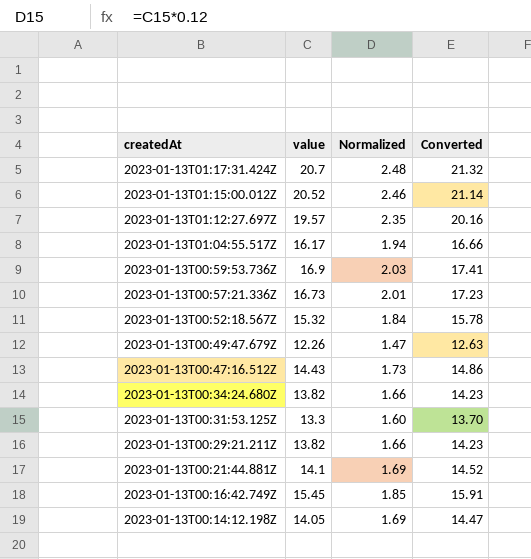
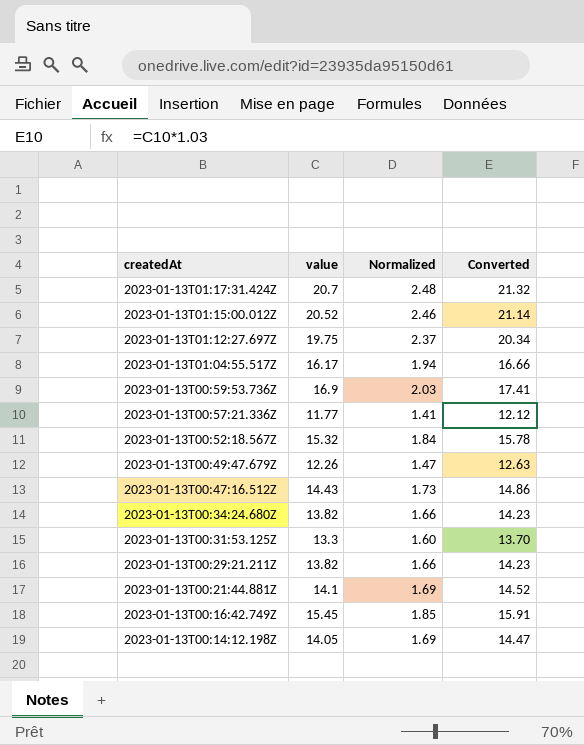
2023-01-13T01:12:27.697Z | value: 19.57 -> 19.75
2023-01-13T01:12:27.697Z | Normalized: 2.35 -> 2.37
2023-01-13T01:12:27.697Z | Converted: 20.16 -> 20.34
2023-01-13T00:57:21.336Z | value: 16.73 -> 11.77
2023-01-13T00:57:21.336Z | Normalized: 2.01 -> 1.41
2023-01-13T00:57:21.336Z | Converted: 17.23 -> 12.12

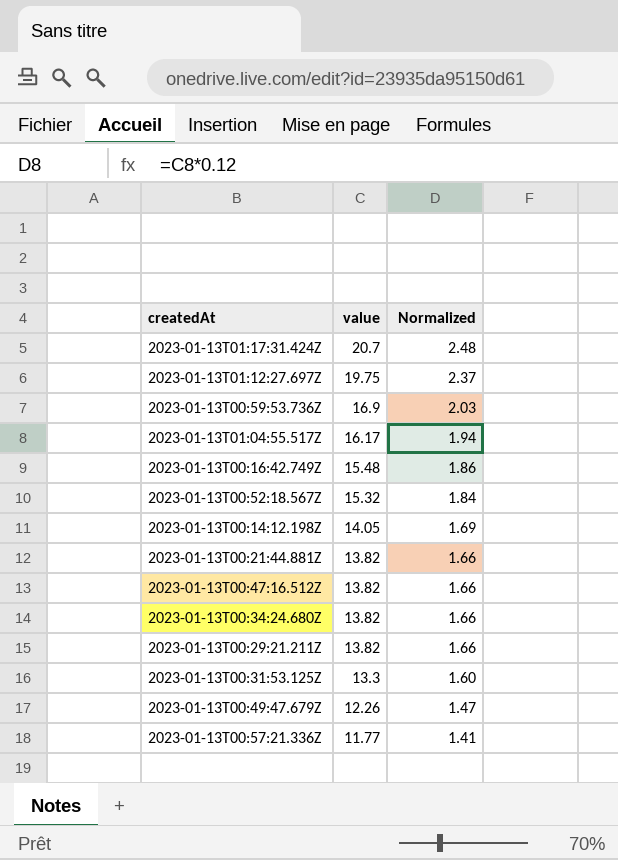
row order: createdAt descending -> value descending
column Converted | formula: [value] * 1.03 -> none
row 2023-01-13T01:15:00.012Z: 20.52 | 2.46 | 21.14 -> none
2023-01-13T00:16:42.749Z | value: 15.45 -> 15.48
2023-01-13T00:16:42.749Z | Normalized: 1.85 -> 1.86
2023-01-13T00:21:44.881Z | value: 14.1 -> 13.82
2023-01-13T00:21:44.881Z | Normalized: 1.69 -> 1.66
2023-01-13T00:47:16.512Z | value: 14.43 -> 13.82
2023-01-13T00:47:16.512Z | Normalized: 1.73 -> 1.66

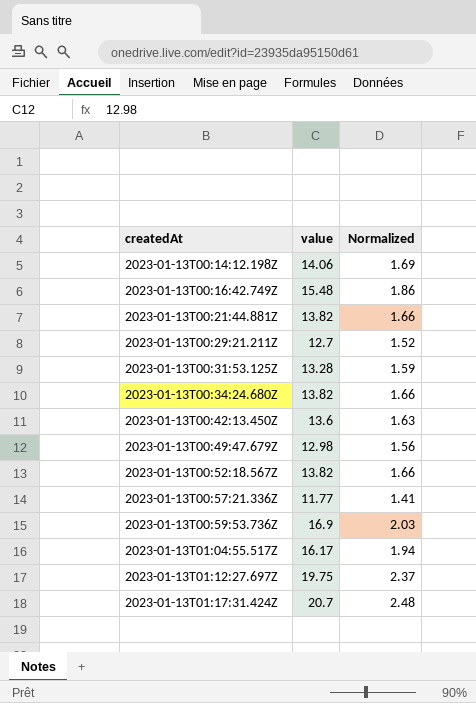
row order: value descending -> createdAt ascending
row 2023-01-13T00:47:16.512Z: 13.82 | 1.66 -> none
2023-01-13T00:14:12.198Z | value: 14.05 -> 14.06
2023-01-13T00:29:21.211Z | value: 13.82 -> 12.7
2023-01-13T00:29:21.211Z | Normalized: 1.66 -> 1.52
2023-01-13T00:31:53.125Z | value: 13.3 -> 13.28
2023-01-13T00:31:53.125Z | Normalized: 1.60 -> 1.59
row 2023-01-13T00:42:13.450Z: none -> 13.6 | 1.63
2023-01-13T00:49:47.679Z | value: 12.26 -> 12.98
2023-01-13T00:49:47.679Z | Normalized: 1.47 -> 1.56
2023-01-13T00:52:18.567Z | value: 15.32 -> 13.82
2023-01-13T00:52:18.567Z | Normalized: 1.84 -> 1.66

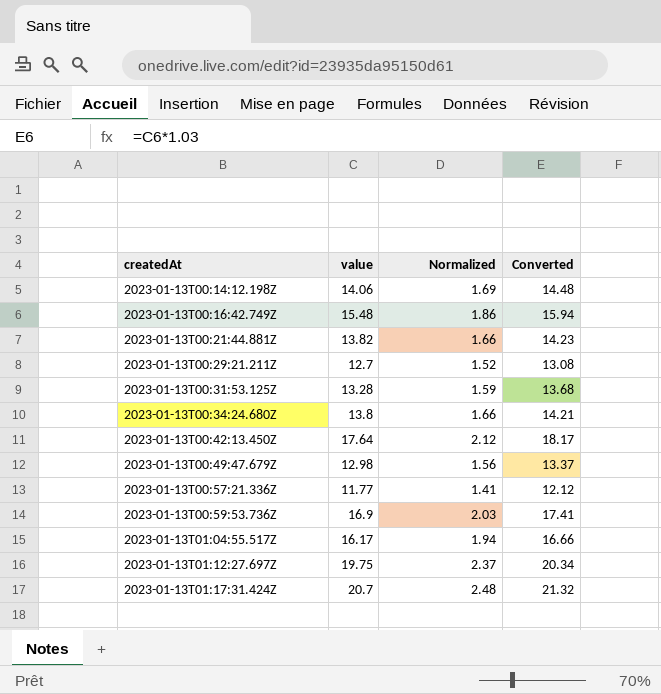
column Converted | formula: none -> [value] * 1.03
row 2023-01-13T00:52:18.567Z: 13.82 | 1.66 -> none
2023-01-13T00:34:24.680Z | value: 13.82 -> 13.8
2023-01-13T00:42:13.450Z | value: 13.6 -> 17.64
2023-01-13T00:42:13.450Z | Normalized: 1.63 -> 2.12

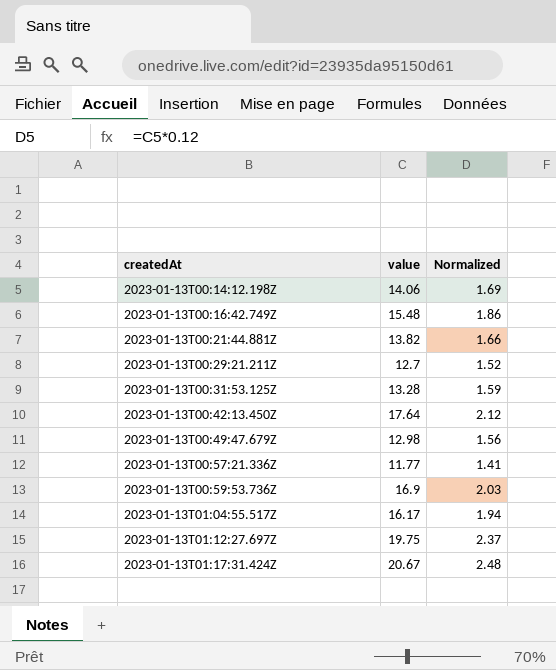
column Converted | formula: [value] * 1.03 -> none
row 2023-01-13T00:34:24.680Z: 13.8 | 1.66 | 14.21 -> none
2023-01-13T01:17:31.424Z | value: 20.7 -> 20.67

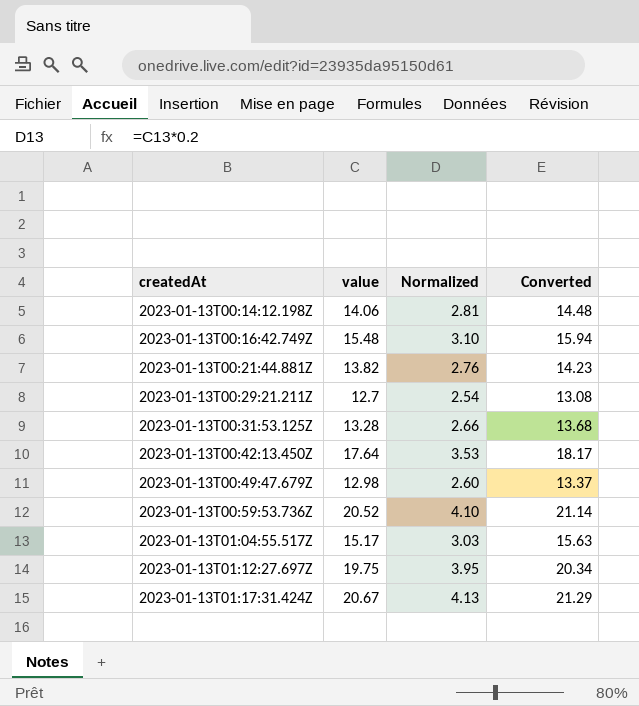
column Normalized | formula: [value] * 0.12 -> [value] * 0.2
column Converted | formula: none -> [value] * 1.03
row 2023-01-13T00:57:21.336Z: 11.77 | 1.41 -> none
2023-01-13T00:59:53.736Z | value: 16.9 -> 20.52
2023-01-13T01:04:55.517Z | value: 16.17 -> 15.17

